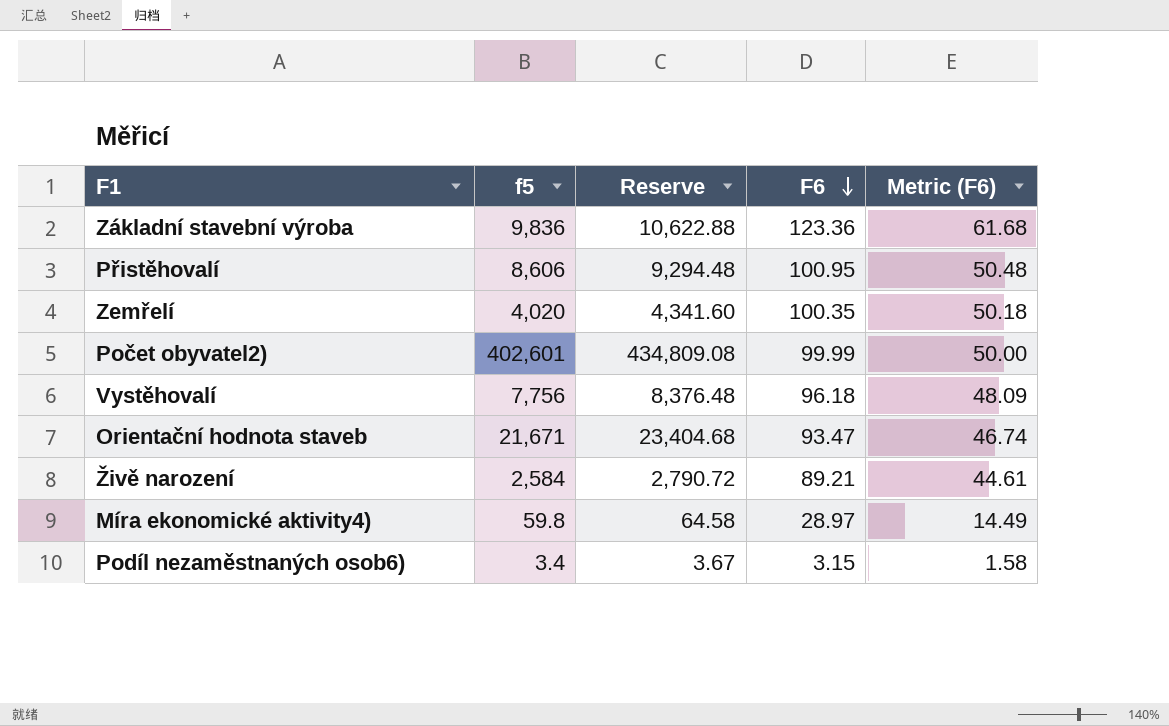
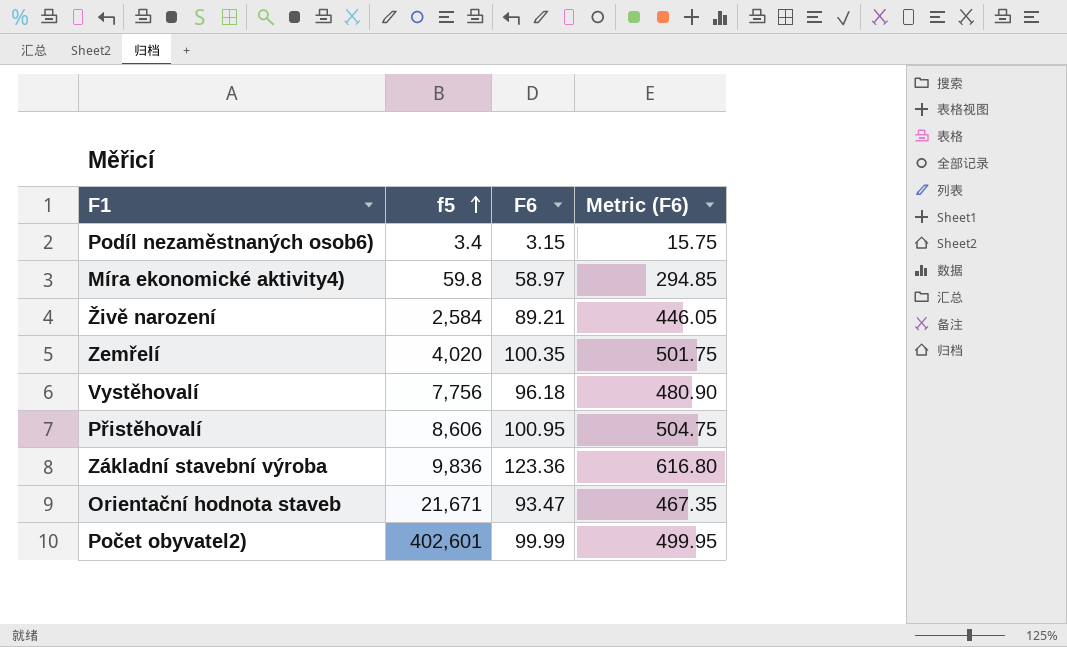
row order: F6 descending -> f5 ascending
column Reserve | formula: [f5] * 1.08 -> none
column Metric (F6) | formula: [F6] * 0.5 -> [F6] * 5
Míra ekonomické aktivity4) | F6: 28.97 -> 58.97

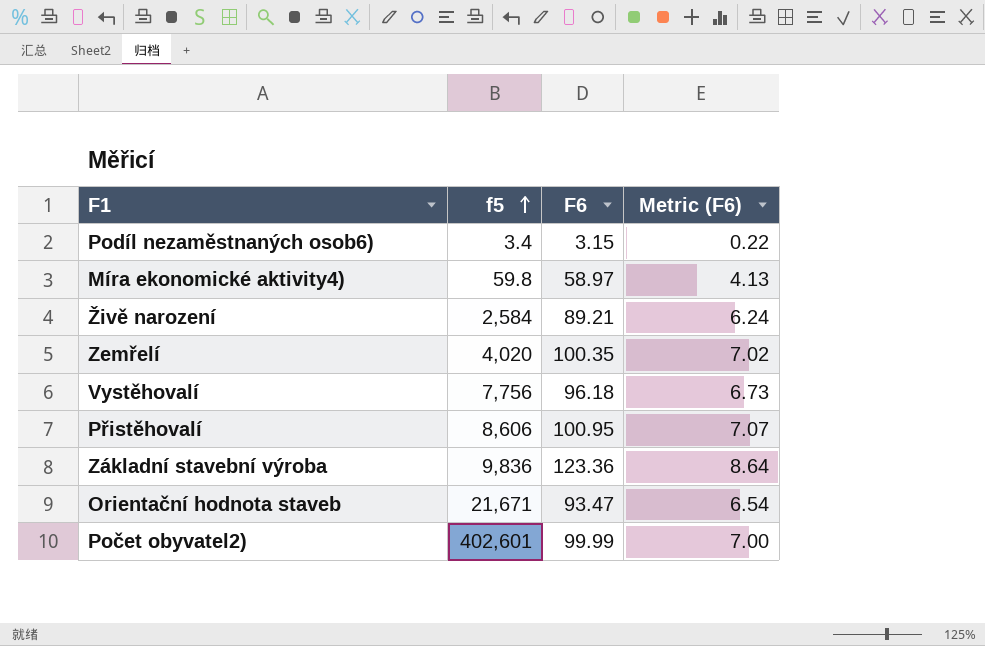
column Metric (F6) | formula: [F6] * 5 -> [F6] * 0.07

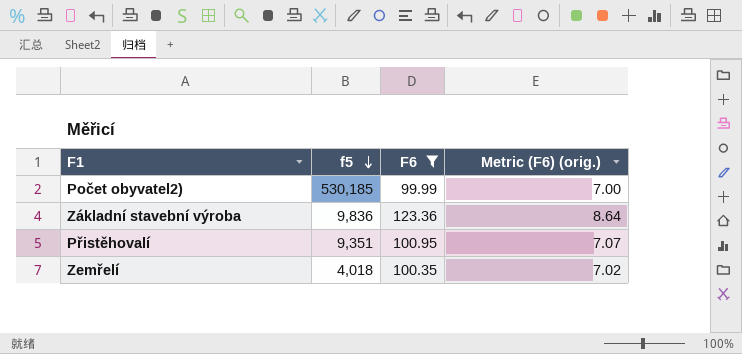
filter: none -> F6 >= 99.99
row order: f5 ascending -> f5 descending
column name: Metric (F6) -> Metric (F6) (orig.)
Počet obyvatel2) | f5: 402,601 -> 530,185
Přistěhovalí | f5: 8,606 -> 9,351
Zemřelí | f5: 4,020 -> 4,018

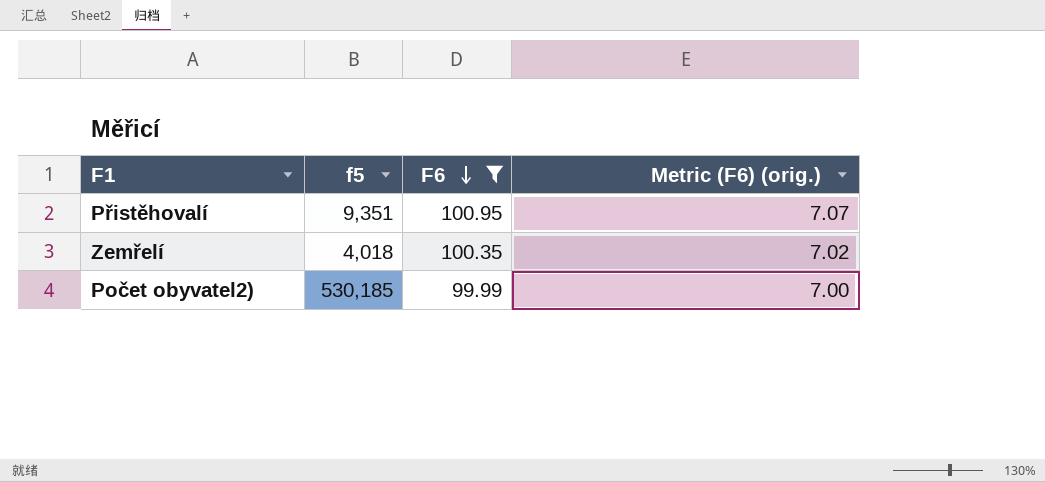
row order: f5 descending -> F6 descending
row Základní stavební výroba: 9,836 | 123.36 | 8.64 -> none

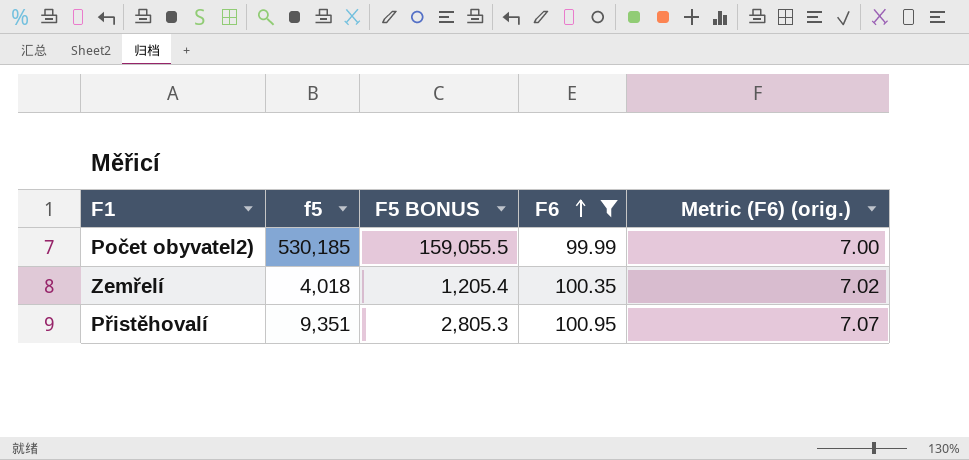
row order: F6 descending -> F6 ascending
column F5 BONUS | formula: none -> [f5] * 0.3

